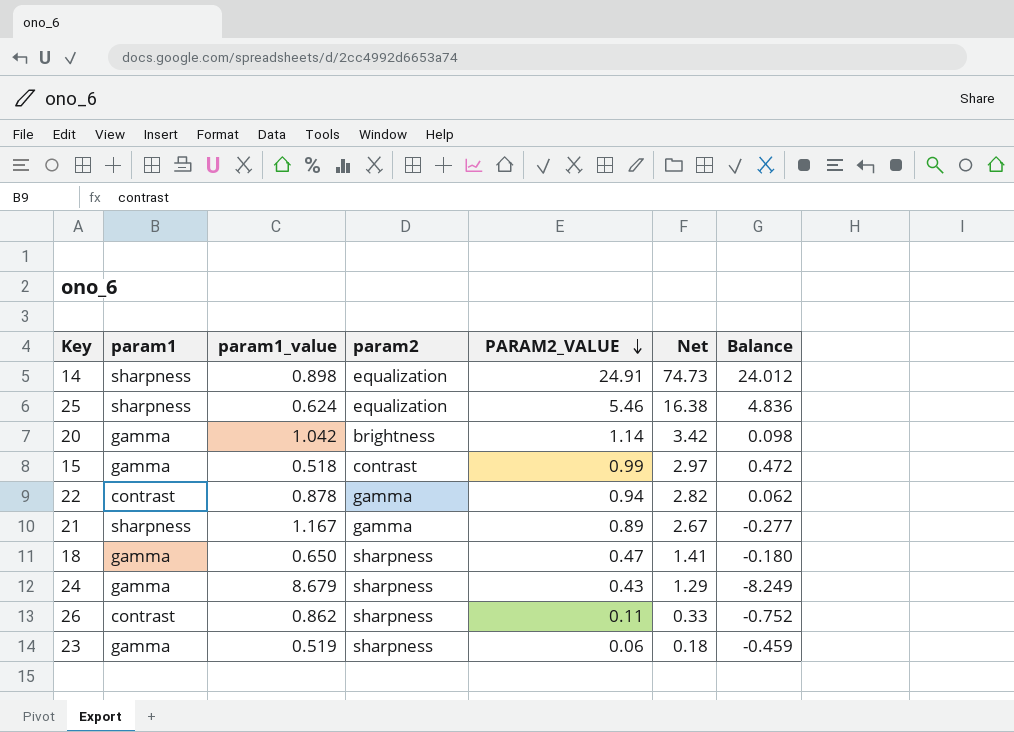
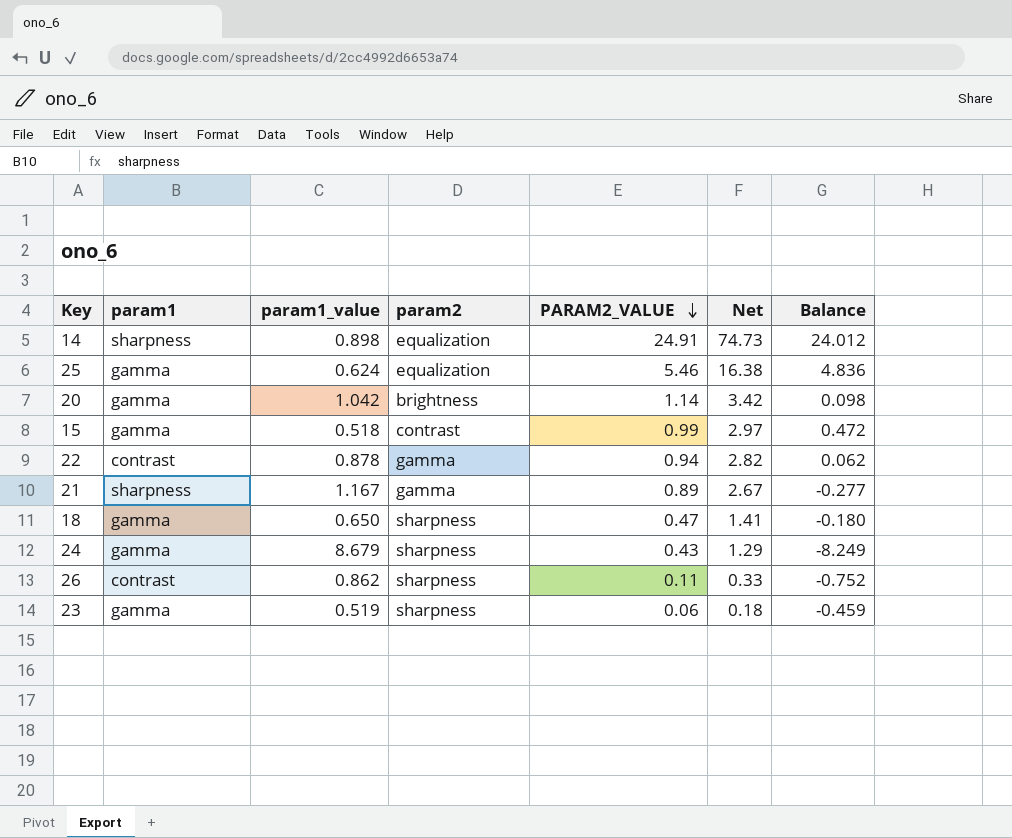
25 | param1: sharpness -> gamma

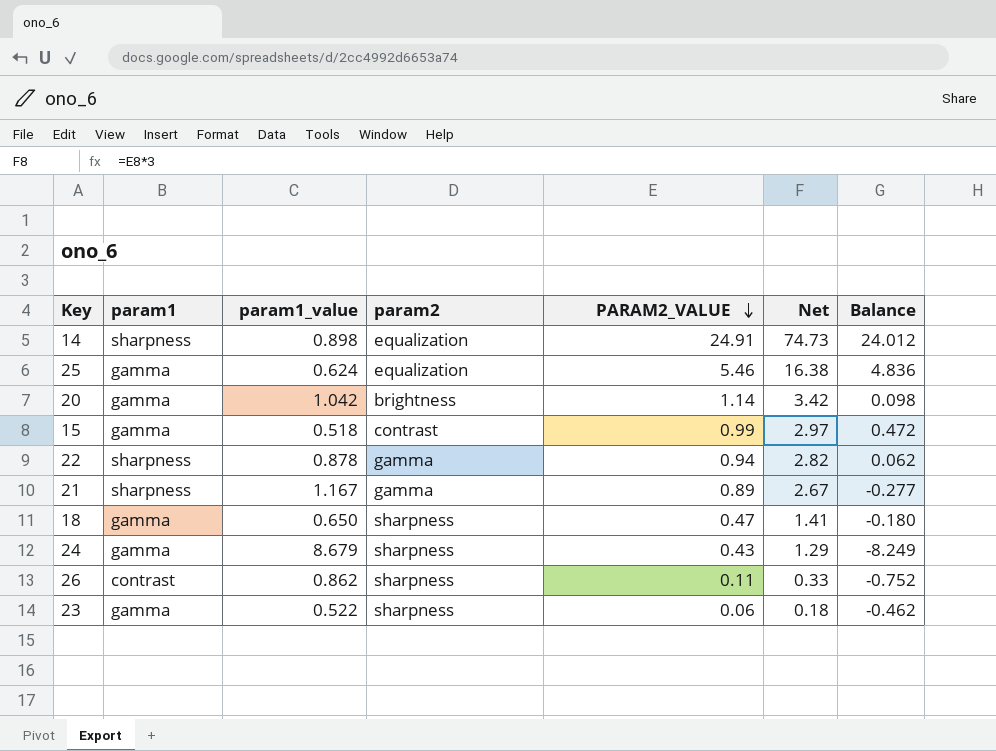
22 | param1: contrast -> sharpness
23 | param1_value: 0.519 -> 0.522
23 | Balance: -0.459 -> -0.462

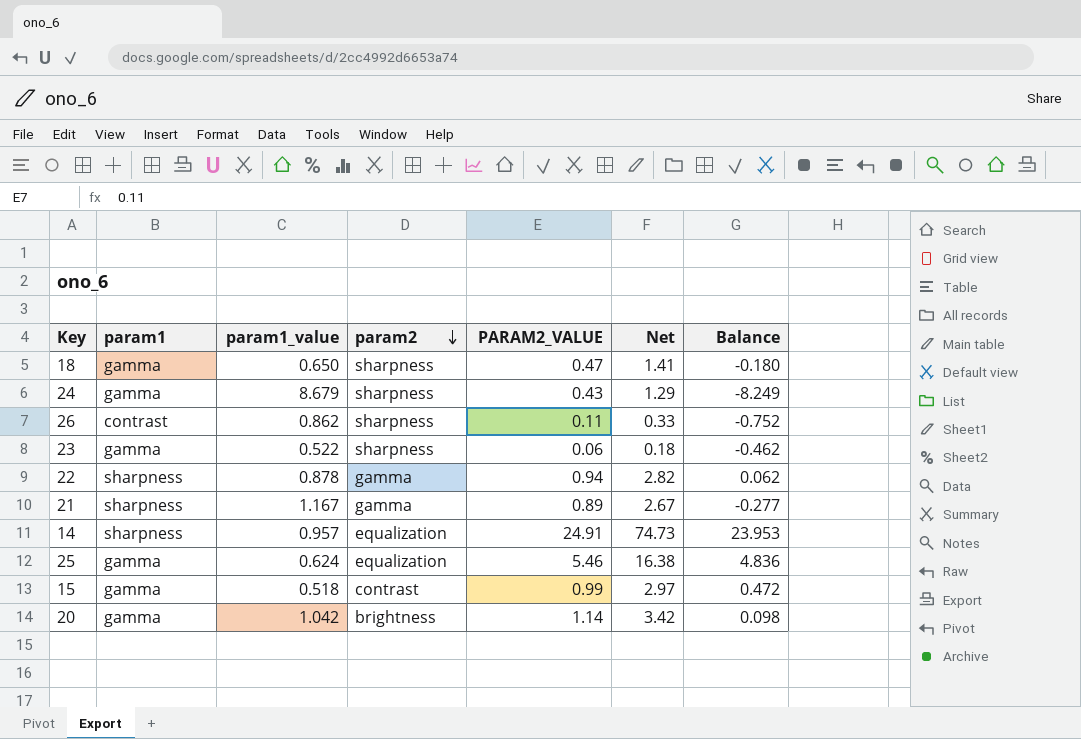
row order: PARAM2_VALUE descending -> param2 descending
14 | param1_value: 0.898 -> 0.957
14 | Balance: 24.012 -> 23.953

